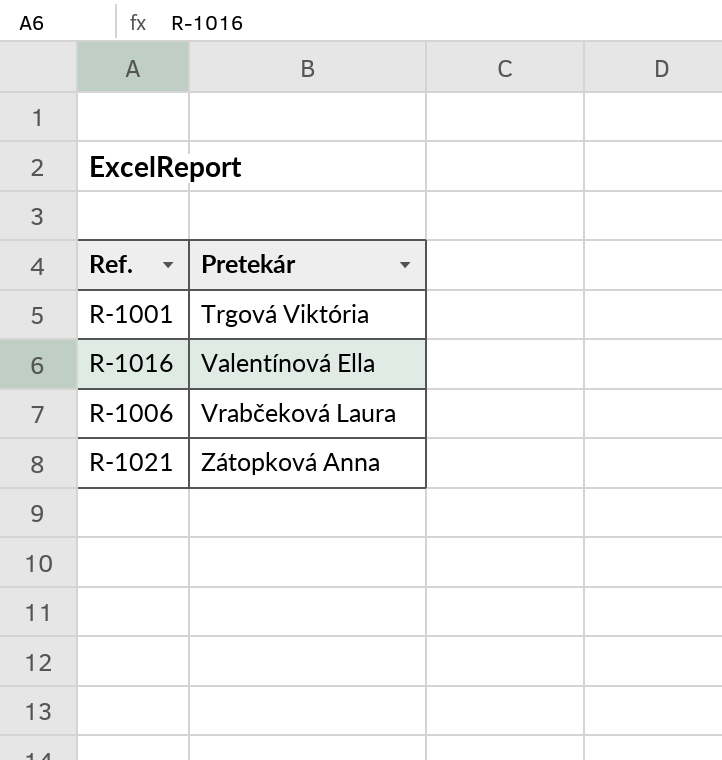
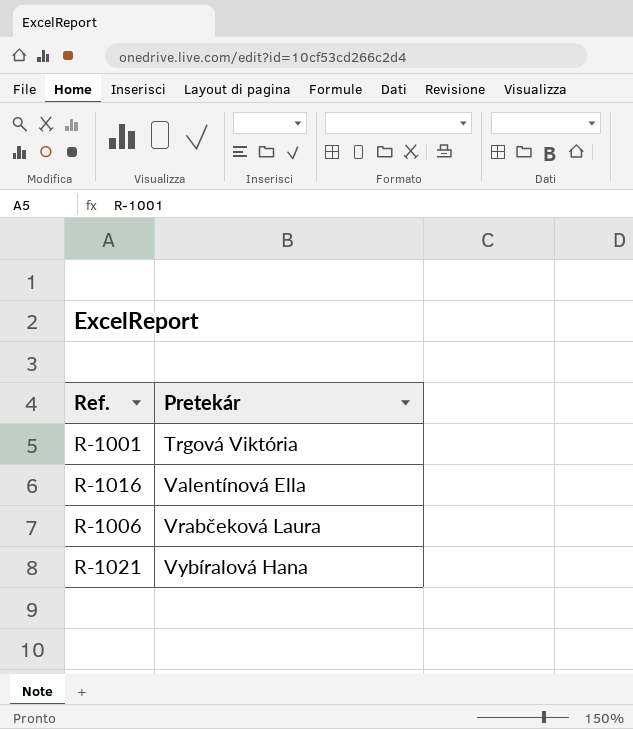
R-1021 | Pretekár: Zátopková Anna -> Vybíralová Hana

